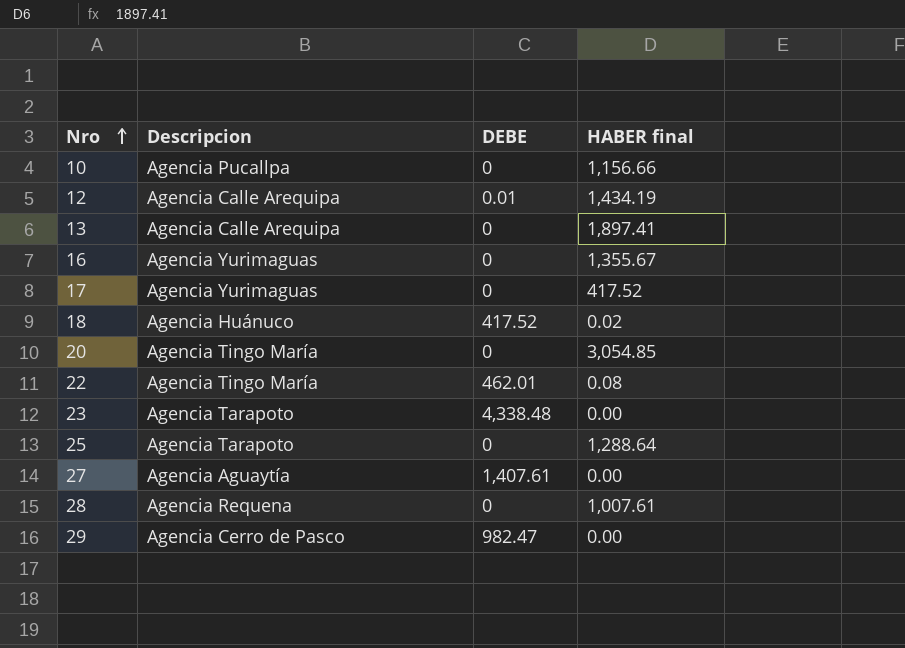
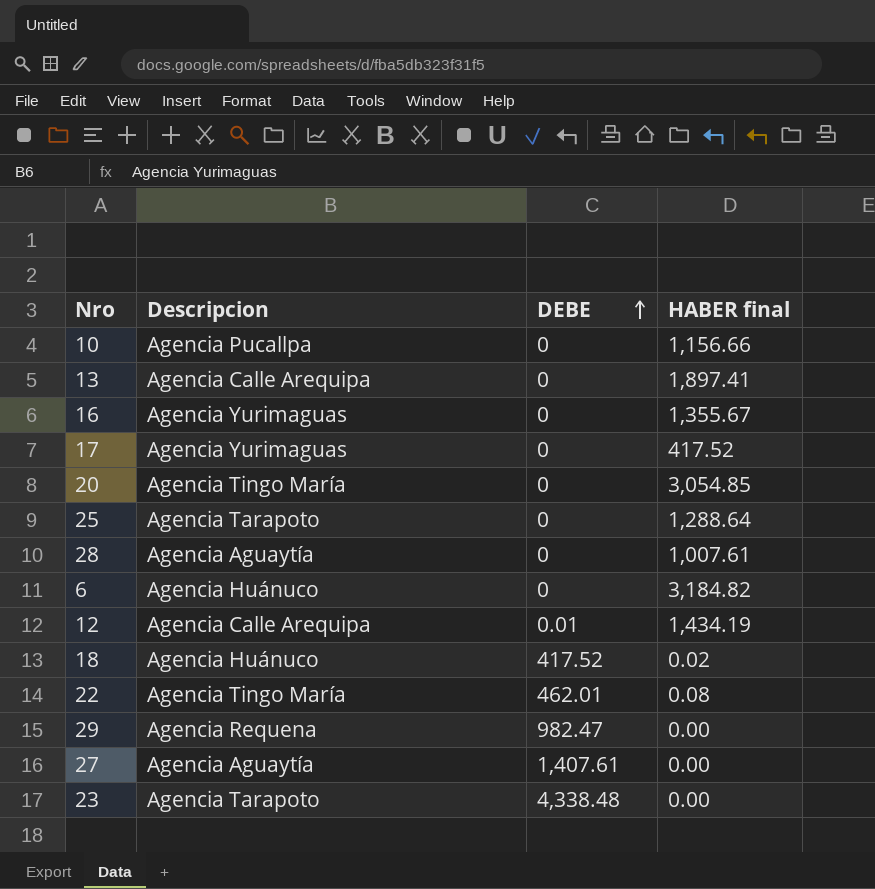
row order: Nro ascending -> DEBE ascending
28 | Descripcion: Agencia Requena -> Agencia Aguaytía
row 6: none -> Agencia Huánuco | 0 | 3,184.82
29 | Descripcion: Agencia Cerro de Pasco -> Agencia Requena

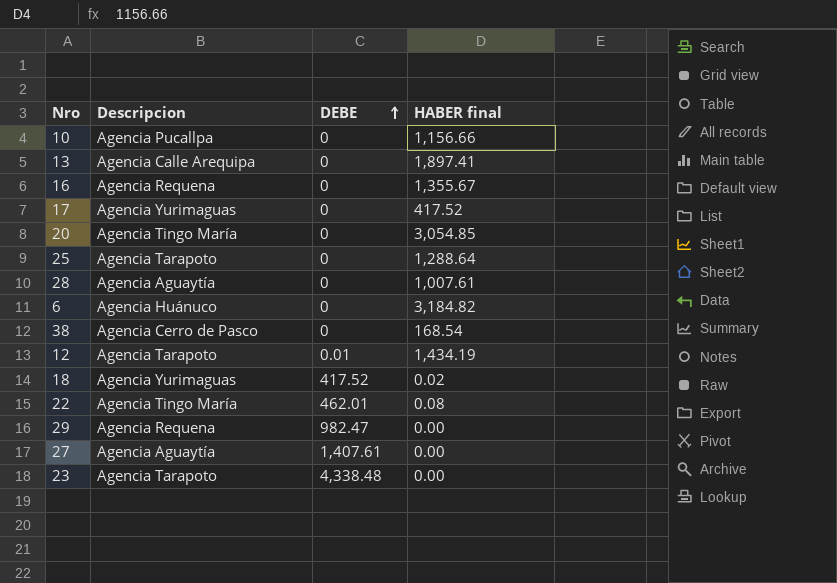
16 | Descripcion: Agencia Yurimaguas -> Agencia Requena
row 38: none -> Agencia Cerro de Pasco | 0 | 168.54
12 | Descripcion: Agencia Calle Arequipa -> Agencia Tarapoto
18 | Descripcion: Agencia Huánuco -> Agencia Yurimaguas

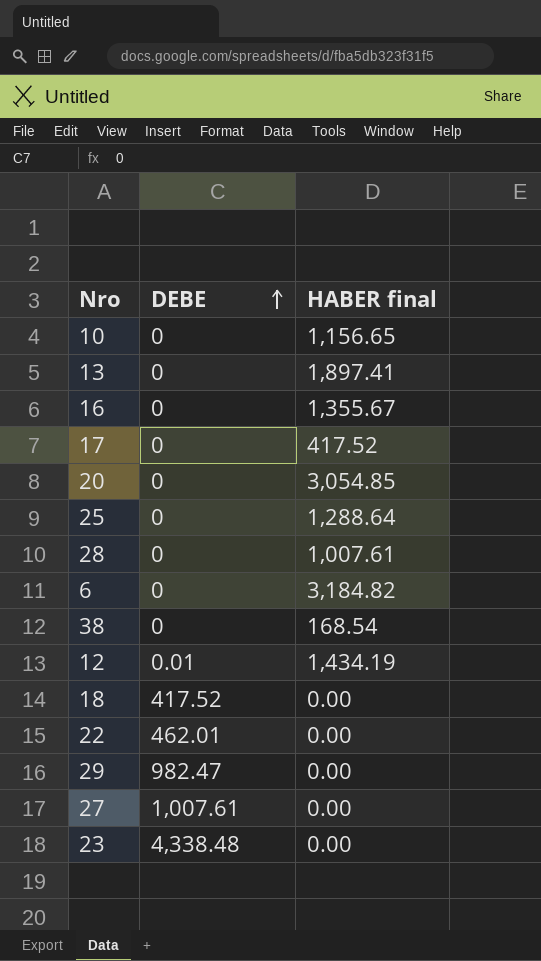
column Descripcion | position: 2 -> none
10 | HABER final: 1,156.66 -> 1,156.65
18 | HABER final: 0.02 -> 0.00
22 | HABER final: 0.08 -> 0.00
27 | DEBE: 1,407.61 -> 1,007.61

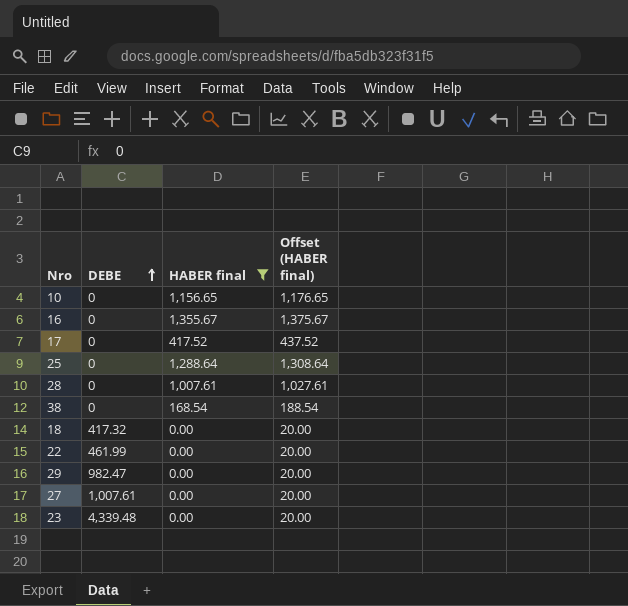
filter: none -> HABER final <= 1,355.67
column Offset (HABER final) | formula: none -> [HABER final] + 20
18 | DEBE: 417.52 -> 417.32
22 | DEBE: 462.01 -> 461.99
23 | DEBE: 4,338.48 -> 4,339.48

